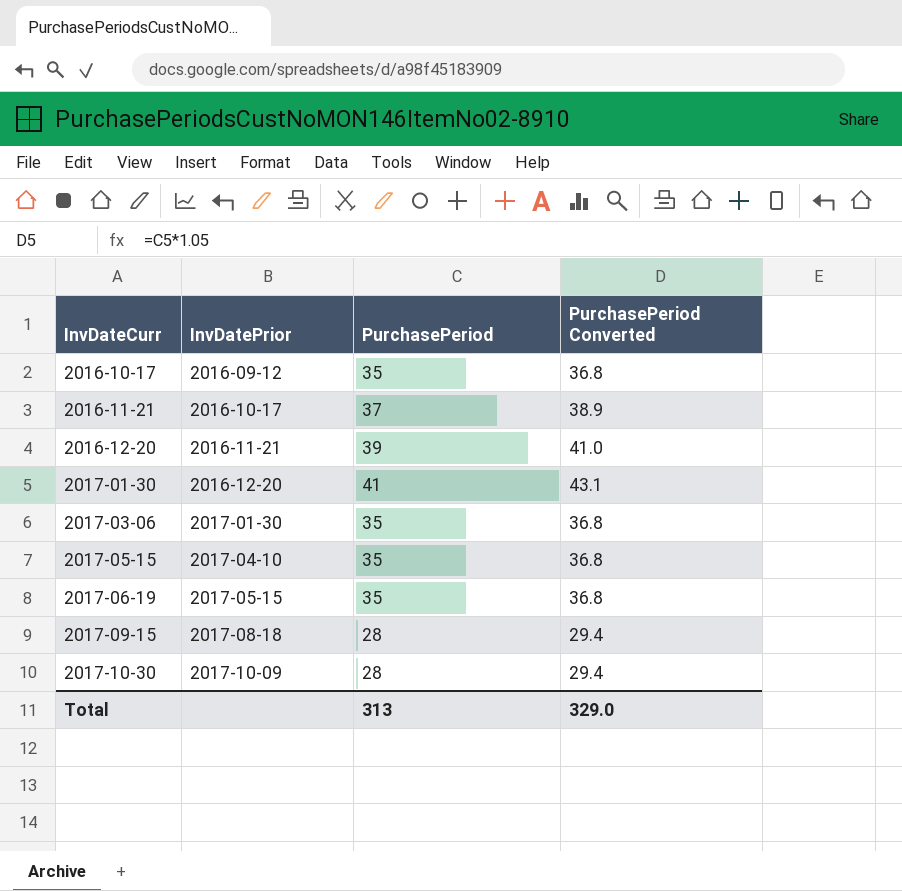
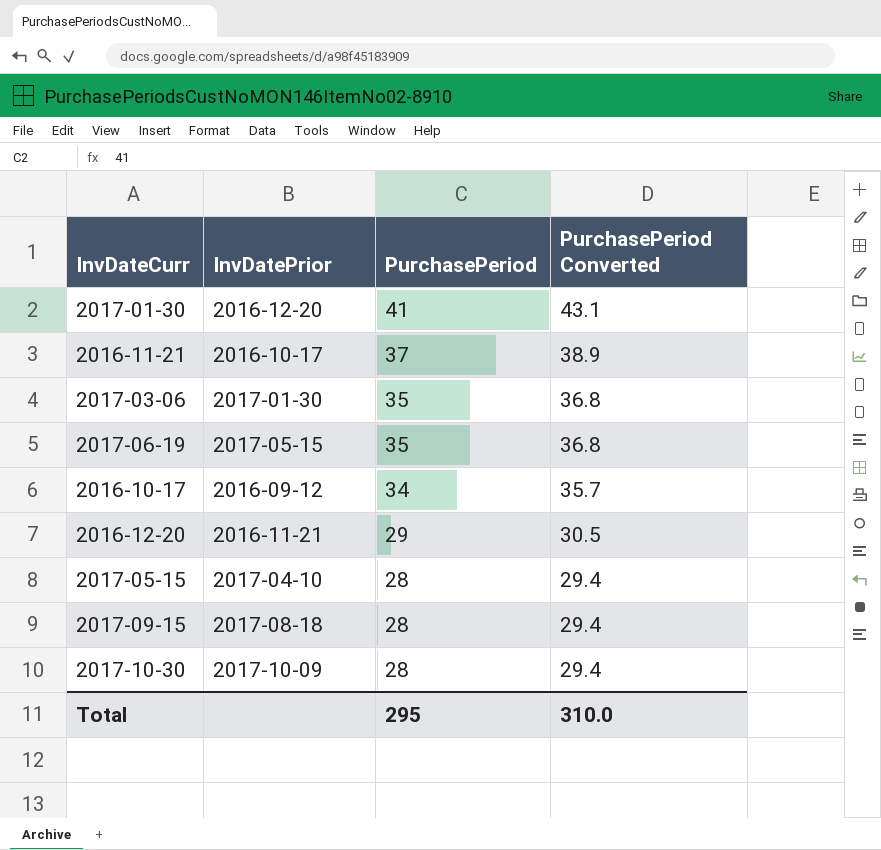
row order: InvDateCurr ascending -> PurchasePeriod descending
2016-10-17 | PurchasePeriod: 35 -> 34
2016-10-17 | PurchasePeriod Converted: 36.8 -> 35.7
2016-12-20 | PurchasePeriod: 39 -> 29
2016-12-20 | PurchasePeriod Converted: 41.0 -> 30.5
2017-05-15 | PurchasePeriod: 35 -> 28
2017-05-15 | PurchasePeriod Converted: 36.8 -> 29.4
Total | PurchasePeriod: 313 -> 295
Total | PurchasePeriod Converted: 329.0 -> 310.0

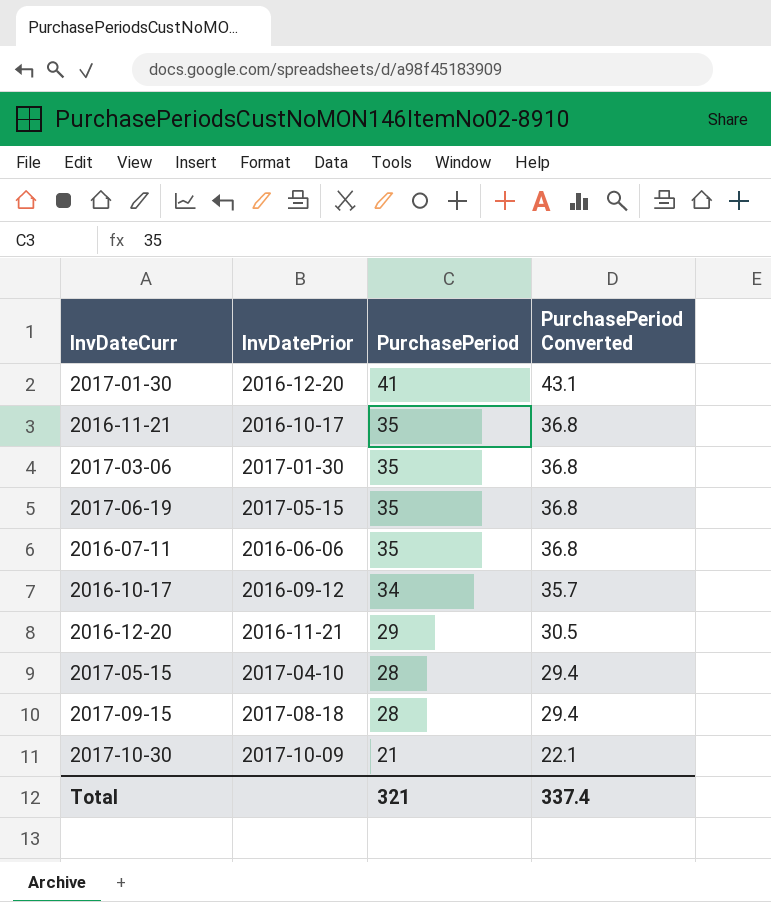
2016-11-21 | PurchasePeriod: 37 -> 35
2016-11-21 | PurchasePeriod Converted: 38.9 -> 36.8
row 2016-07-11: none -> 2016-06-06 | 35 | 36.8
2017-10-30 | PurchasePeriod: 28 -> 21
2017-10-30 | PurchasePeriod Converted: 29.4 -> 22.1
Total | PurchasePeriod: 295 -> 321
Total | PurchasePeriod Converted: 310.0 -> 337.4

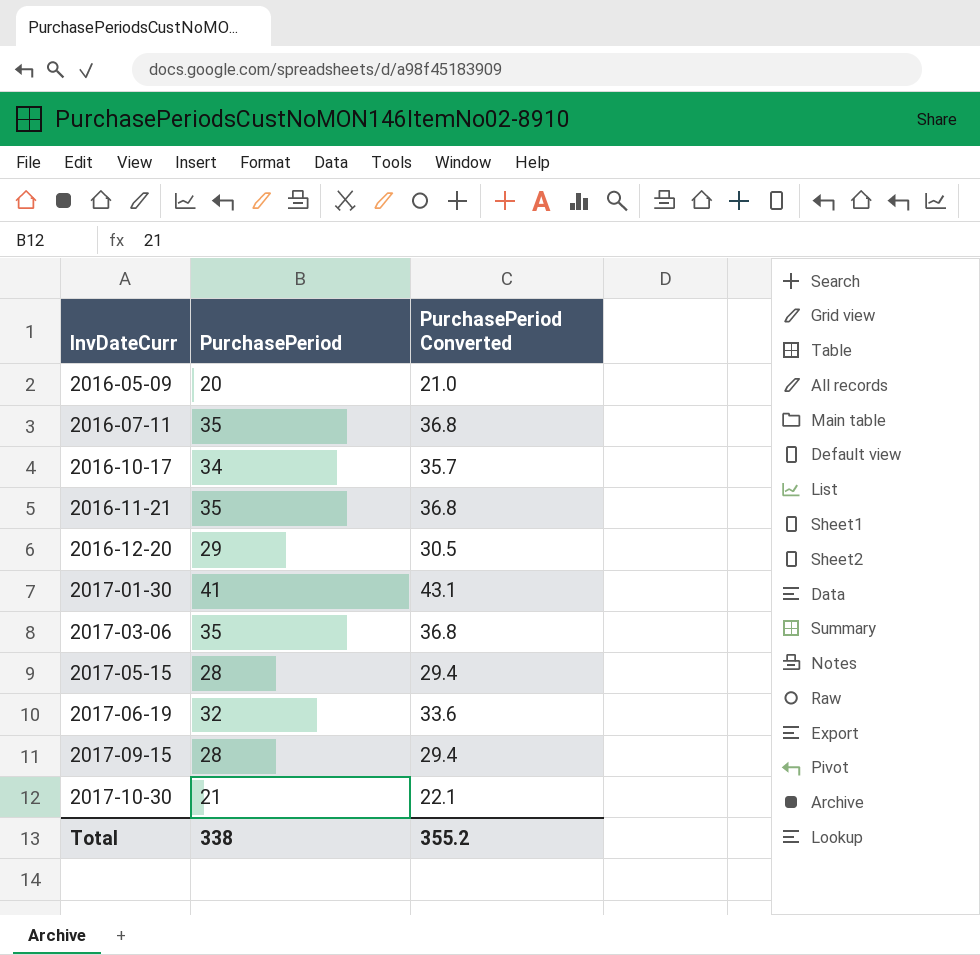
row order: PurchasePeriod descending -> InvDateCurr ascending
column InvDatePrior | position: 2 -> none
row 2016-05-09: none -> 20 | 21.0
2017-06-19 | PurchasePeriod: 35 -> 32
2017-06-19 | PurchasePeriod Converted: 36.8 -> 33.6
Total | PurchasePeriod: 321 -> 338
Total | PurchasePeriod Converted: 337.4 -> 355.2

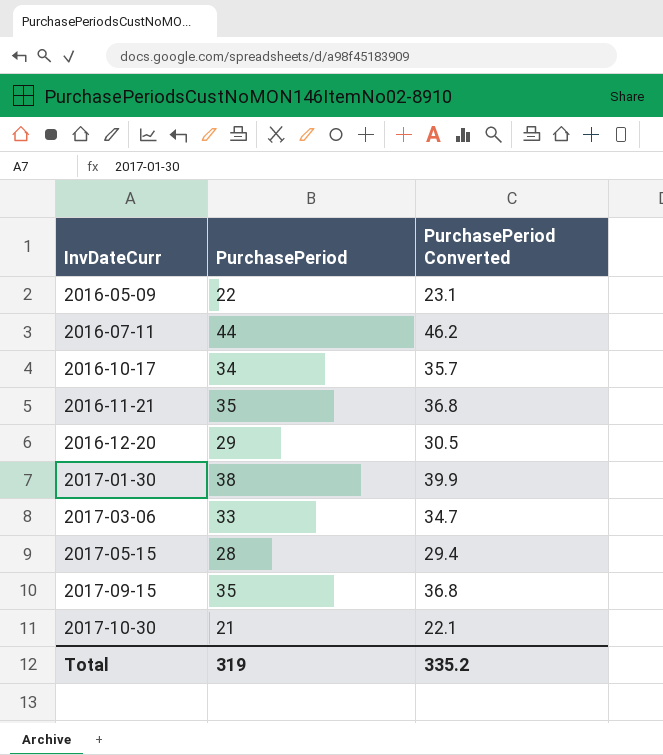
row 2017-06-19: 32 | 33.6 -> none
2016-05-09 | PurchasePeriod: 20 -> 22
2016-05-09 | PurchasePeriod Converted: 21.0 -> 23.1
2016-07-11 | PurchasePeriod: 35 -> 44
2016-07-11 | PurchasePeriod Converted: 36.8 -> 46.2
2017-01-30 | PurchasePeriod: 41 -> 38
2017-01-30 | PurchasePeriod Converted: 43.1 -> 39.9
2017-03-06 | PurchasePeriod: 35 -> 33
2017-03-06 | PurchasePeriod Converted: 36.8 -> 34.7
2017-09-15 | PurchasePeriod: 28 -> 35
2017-09-15 | PurchasePeriod Converted: 29.4 -> 36.8
Total | PurchasePeriod: 338 -> 319
Total | PurchasePeriod Converted: 355.2 -> 335.2

